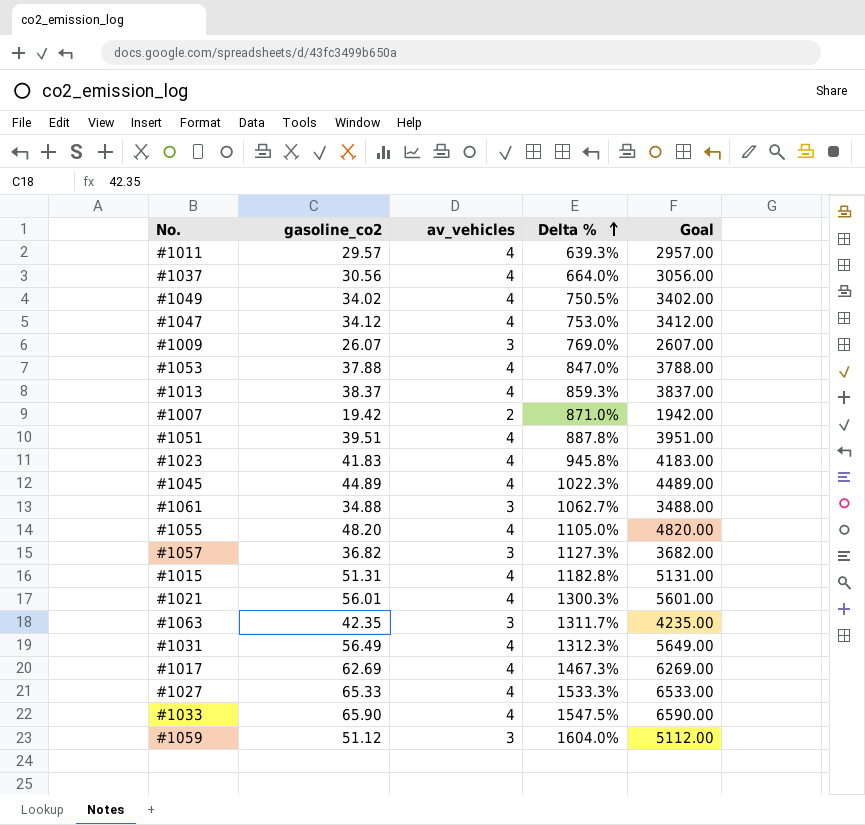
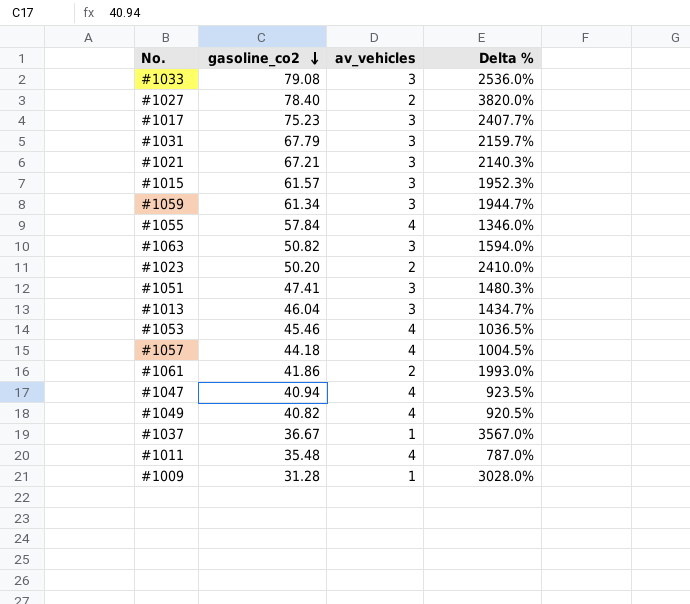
row order: Delta % ascending -> gasoline_co2 descending
column Goal | formula: [gasoline_co2] * 100 -> none
row #1007: 19.42 | 2 | 871.0% | 1942.00 -> none
row #1045: 44.89 | 4 | 1022.3% | 4489.00 -> none
#1033 | gasoline_co2: 65.90 -> 79.08
#1033 | av_vehicles: 4 -> 3
#1033 | Delta %: 1547.5% -> 2536.0%
#1027 | gasoline_co2: 65.33 -> 78.40
#1027 | av_vehicles: 4 -> 2
#1027 | Delta %: 1533.3% -> 3820.0%
#1017 | gasoline_co2: 62.69 -> 75.23
#1017 | av_vehicles: 4 -> 3
#1017 | Delta %: 1467.3% -> 2407.7%
#1031 | gasoline_co2: 56.49 -> 67.79
#1031 | av_vehicles: 4 -> 3
#1031 | Delta %: 1312.3% -> 2159.7%
#1021 | gasoline_co2: 56.01 -> 67.21
#1021 | av_vehicles: 4 -> 3
#1021 | Delta %: 1300.3% -> 2140.3%
#1015 | gasoline_co2: 51.31 -> 61.57
#1015 | av_vehicles: 4 -> 3
#1015 | Delta %: 1182.8% -> 1952.3%
#1059 | gasoline_co2: 51.12 -> 61.34
#1059 | Delta %: 1604.0% -> 1944.7%
#1055 | gasoline_co2: 48.20 -> 57.84
#1055 | Delta %: 1105.0% -> 1346.0%
#1063 | gasoline_co2: 42.35 -> 50.82
#1063 | Delta %: 1311.7% -> 1594.0%
#1023 | gasoline_co2: 41.83 -> 50.20
#1023 | av_vehicles: 4 -> 2
#1023 | Delta %: 945.8% -> 2410.0%
#1051 | gasoline_co2: 39.51 -> 47.41
#1051 | av_vehicles: 4 -> 3
#1051 | Delta %: 887.8% -> 1480.3%
#1013 | gasoline_co2: 38.37 -> 46.04
#1013 | av_vehicles: 4 -> 3
#1013 | Delta %: 859.3% -> 1434.7%
#1053 | gasoline_co2: 37.88 -> 45.46
#1053 | Delta %: 847.0% -> 1036.5%
#1057 | gasoline_co2: 36.82 -> 44.18
#1057 | av_vehicles: 3 -> 4
#1057 | Delta %: 1127.3% -> 1004.5%
#1061 | gasoline_co2: 34.88 -> 41.86
#1061 | av_vehicles: 3 -> 2
#1061 | Delta %: 1062.7% -> 1993.0%
#1047 | gasoline_co2: 34.12 -> 40.94
#1047 | Delta %: 753.0% -> 923.5%
#1049 | gasoline_co2: 34.02 -> 40.82
#1049 | Delta %: 750.5% -> 920.5%
#1037 | gasoline_co2: 30.56 -> 36.67
#1037 | av_vehicles: 4 -> 1
#1037 | Delta %: 664.0% -> 3567.0%
#1011 | gasoline_co2: 29.57 -> 35.48
#1011 | Delta %: 639.3% -> 787.0%
#1009 | gasoline_co2: 26.07 -> 31.28
#1009 | av_vehicles: 3 -> 1
#1009 | Delta %: 769.0% -> 3028.0%

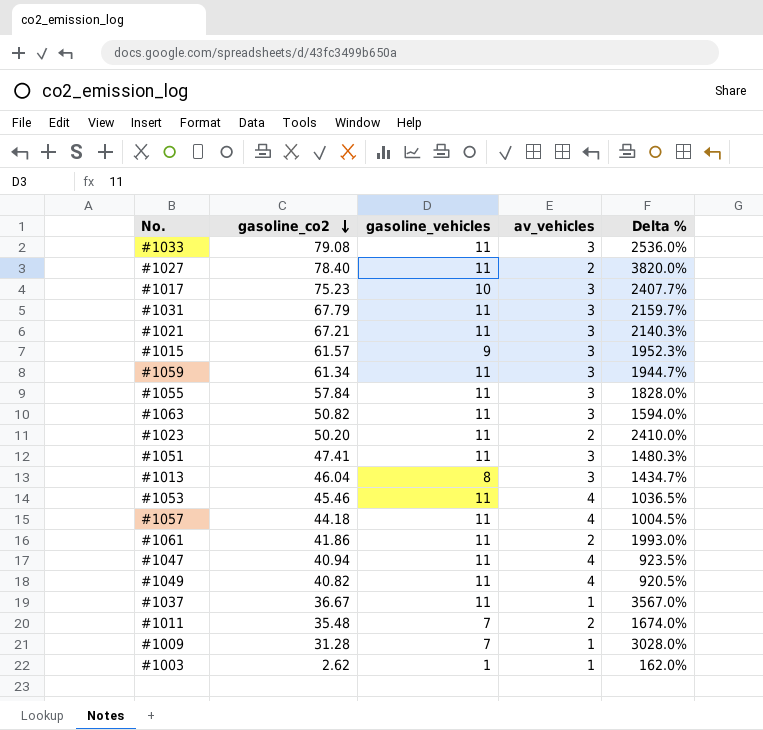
column gasoline_vehicles | position: none -> 3
#1055 | av_vehicles: 4 -> 3
#1055 | Delta %: 1346.0% -> 1828.0%
#1011 | av_vehicles: 4 -> 2
#1011 | Delta %: 787.0% -> 1674.0%
row #1003: none -> 2.62 | 1 | 1 | 162.0%

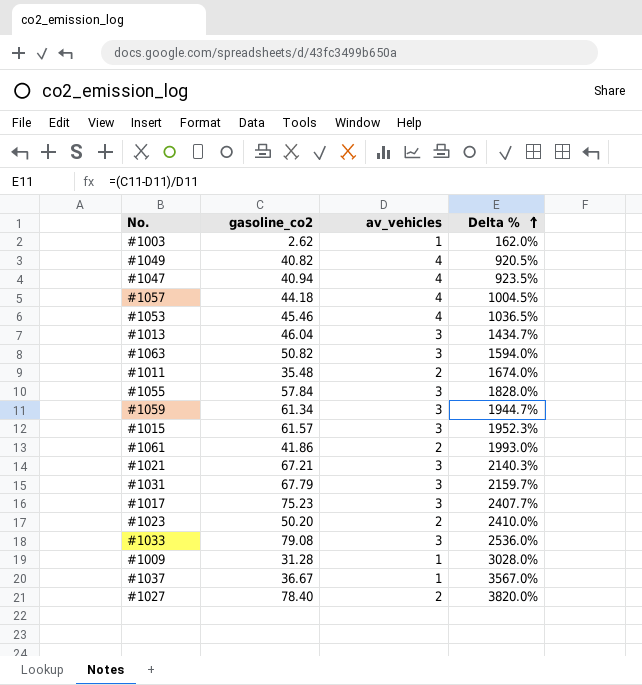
row order: gasoline_co2 descending -> Delta % ascending
column gasoline_vehicles | position: 3 -> none
row #1051: 47.41 | 11 | 3 | 1480.3% -> none

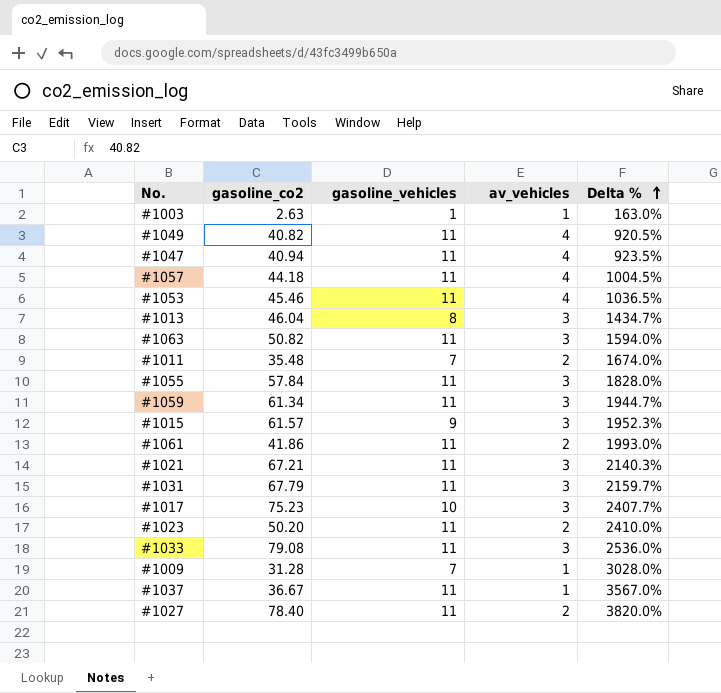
column gasoline_vehicles | position: none -> 3
#1003 | gasoline_co2: 2.62 -> 2.63
#1003 | Delta %: 162.0% -> 163.0%

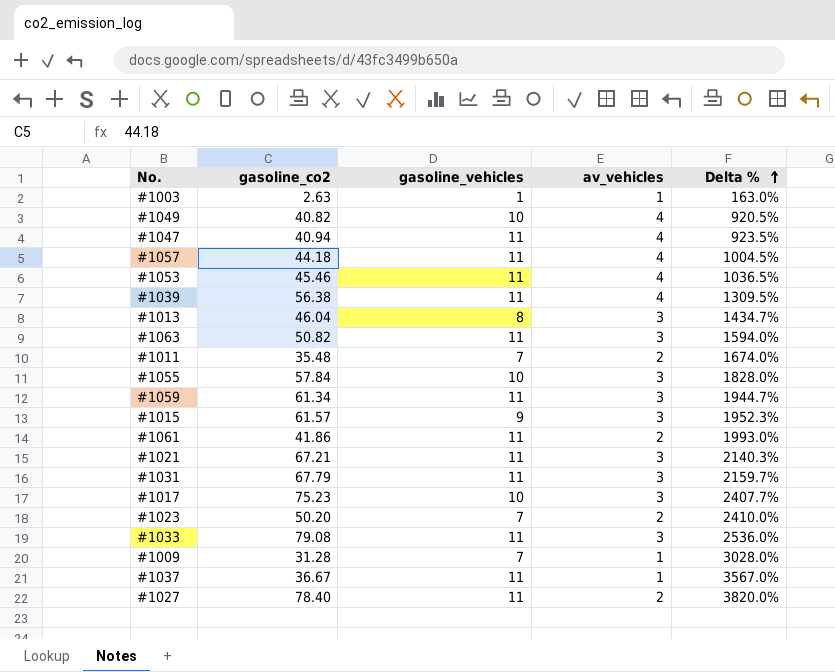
#1049 | gasoline_vehicles: 11 -> 10
row #1039: none -> 56.38 | 11 | 4 | 1309.5%
#1055 | gasoline_vehicles: 11 -> 10
#1023 | gasoline_vehicles: 11 -> 7

